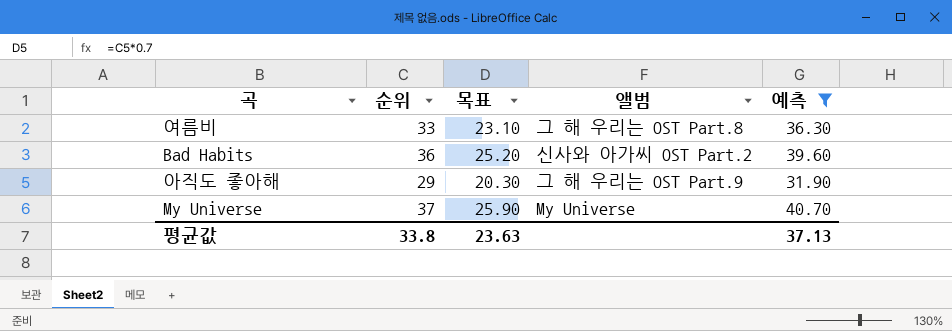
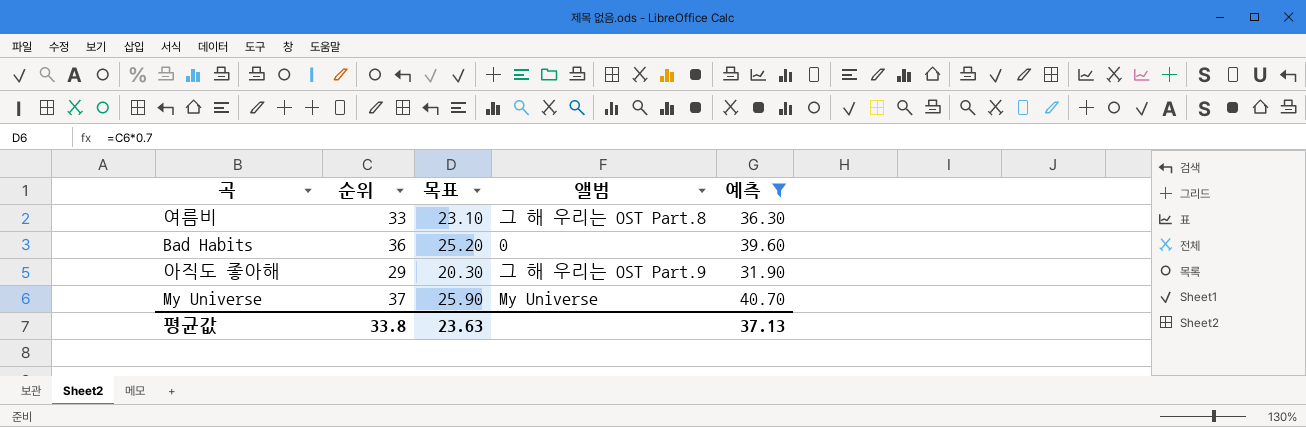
Bad Habits | 앨범: 신사와 아가씨 OST Part.2 -> 0

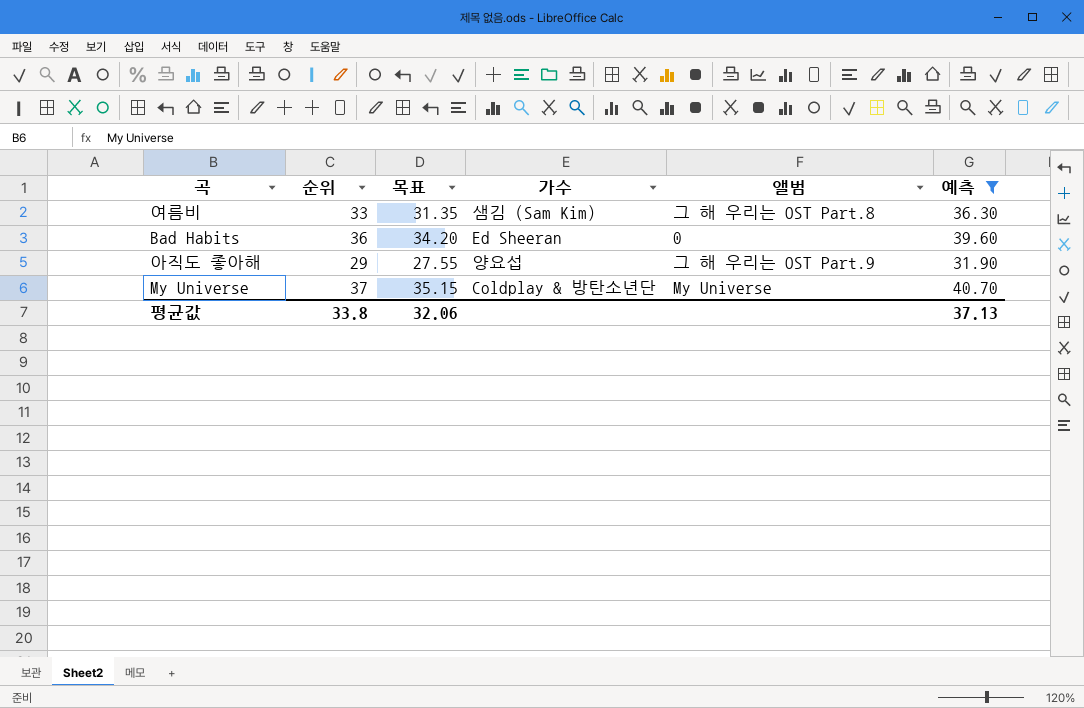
column 목표 | formula: [순위] * 0.7 -> [순위] * 0.95
column 가수 | position: none -> 4
평균값 | 목표: 23.63 -> 32.06

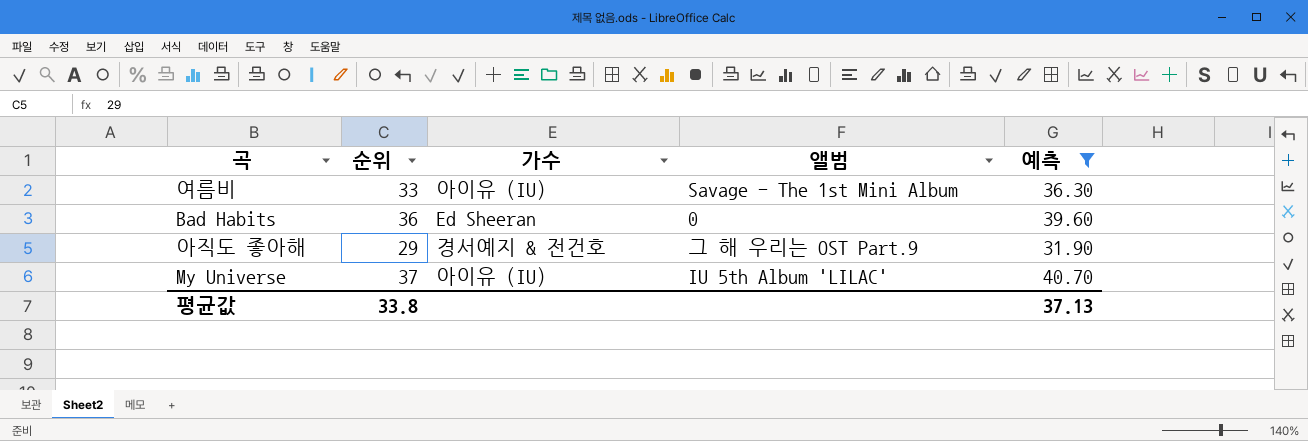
column 목표 | formula: [순위] * 0.95 -> none
여름비 | 가수: 샘김 (Sam Kim) -> 아이유 (IU)
여름비 | 앨범: 그 해 우리는 OST Part.8 -> Savage - The 1st Mini Album
아직도 좋아해 | 가수: 양요섭 -> 경서예지 & 전건호
My Universe | 가수: Coldplay & 방탄소년단 -> 아이유 (IU)
My Universe | 앨범: My Universe -> IU 5th Album 'LILAC'

